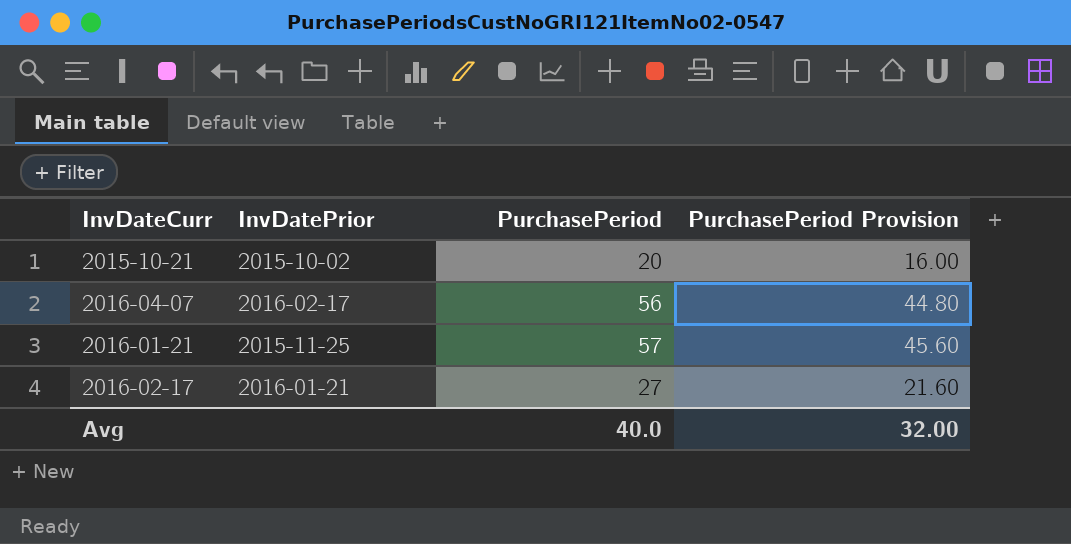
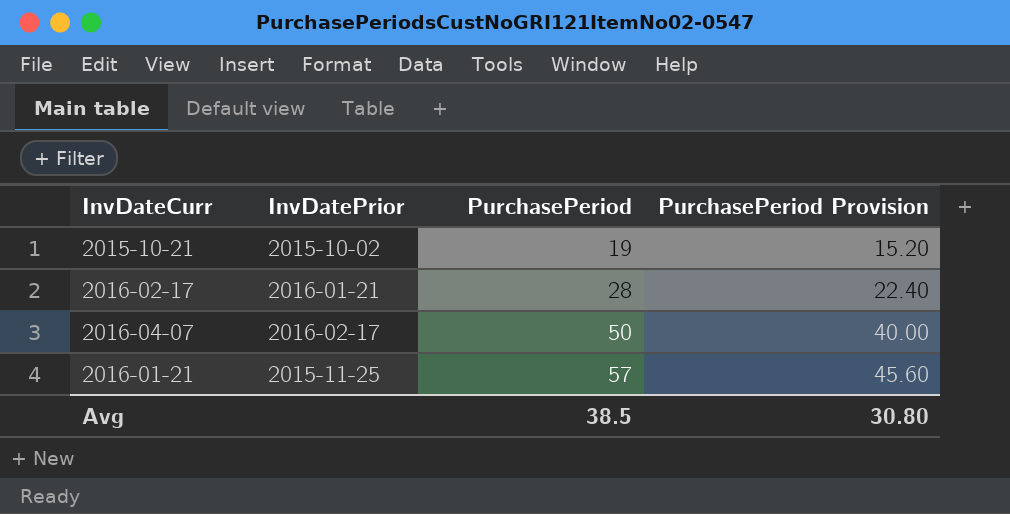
row order: none -> PurchasePeriod ascending
2015-10-21 | PurchasePeriod: 20 -> 19
2015-10-21 | PurchasePeriod Provision: 16.00 -> 15.20
2016-02-17 | PurchasePeriod: 27 -> 28
2016-02-17 | PurchasePeriod Provision: 21.60 -> 22.40
2016-04-07 | PurchasePeriod: 56 -> 50
2016-04-07 | PurchasePeriod Provision: 44.80 -> 40.00
Avg | PurchasePeriod: 40.0 -> 38.5
Avg | PurchasePeriod Provision: 32.00 -> 30.80

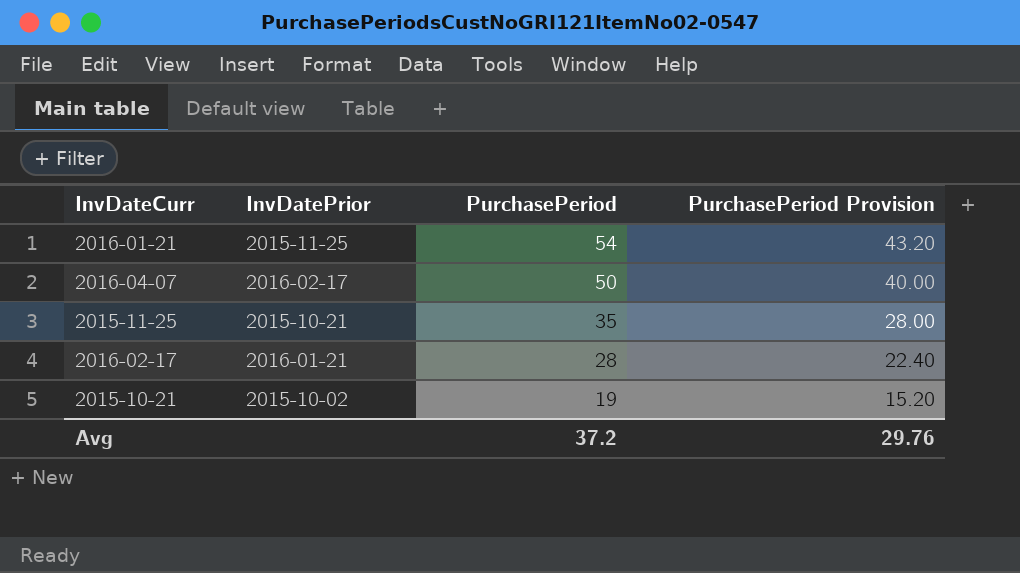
row order: PurchasePeriod ascending -> PurchasePeriod descending
2016-01-21 | PurchasePeriod: 57 -> 54
2016-01-21 | PurchasePeriod Provision: 45.60 -> 43.20
row 2015-11-25: none -> 2015-10-21 | 35 | 28.00
Avg | PurchasePeriod: 38.5 -> 37.2
Avg | PurchasePeriod Provision: 30.80 -> 29.76

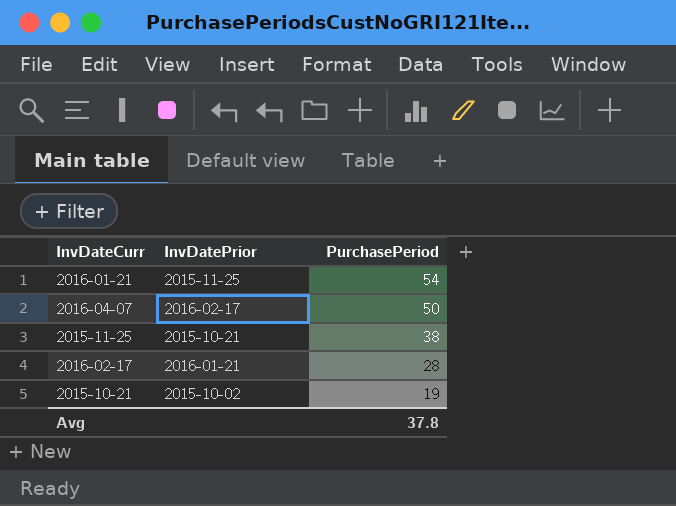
column PurchasePeriod Provision | formula: [PurchasePeriod] * 0.8 -> none
2015-11-25 | PurchasePeriod: 35 -> 38
Avg | PurchasePeriod: 37.2 -> 37.8

